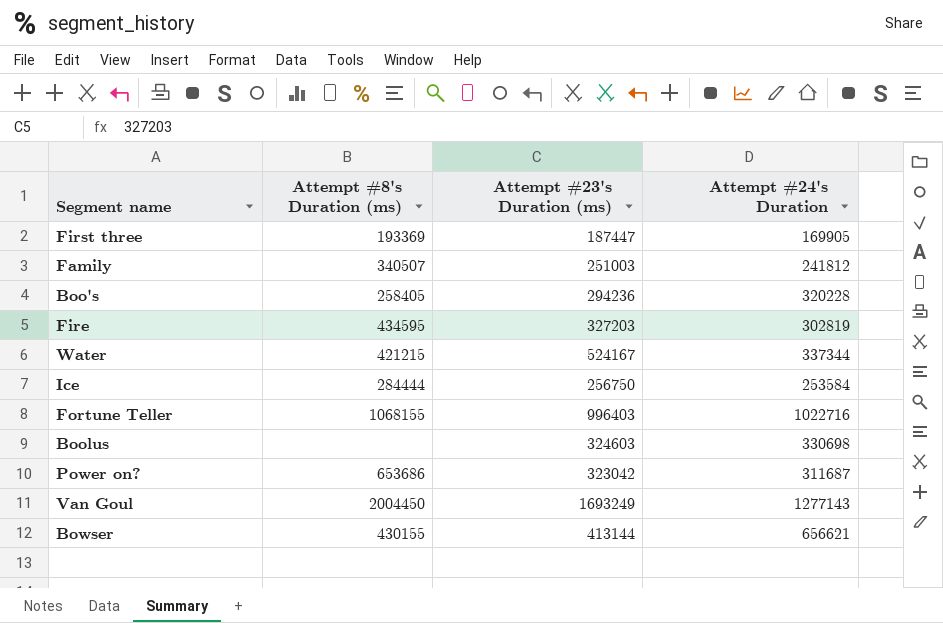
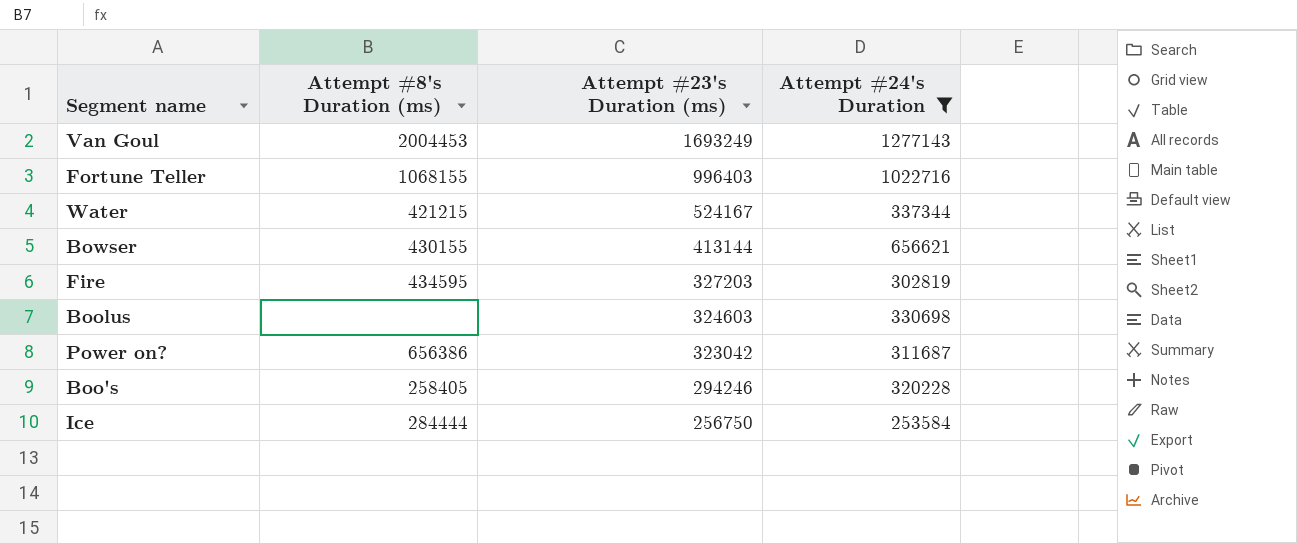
filter: none -> Attempt #24's Duration >= 253584
row order: none -> Attempt #23's Duration (ms) descending
Van Goul | Attempt #8's Duration (ms): 2004450 -> 2004453
Power on? | Attempt #8's Duration (ms): 653686 -> 656386
Boo's | Attempt #23's Duration (ms): 294236 -> 294246

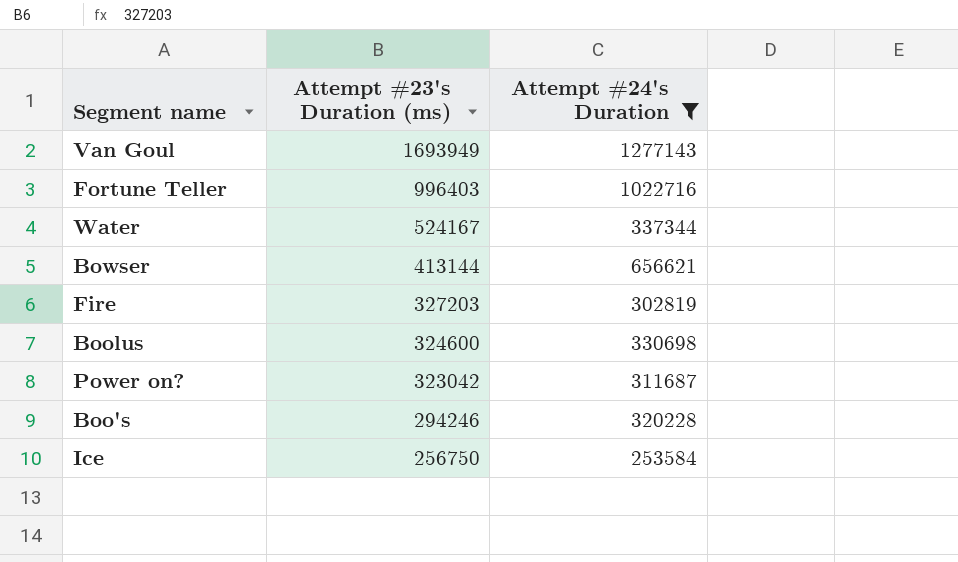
column Attempt #8's Duration (ms) | position: 2 -> none
Van Goul | Attempt #23's Duration (ms): 1693249 -> 1693949
Boolus | Attempt #23's Duration (ms): 324603 -> 324600

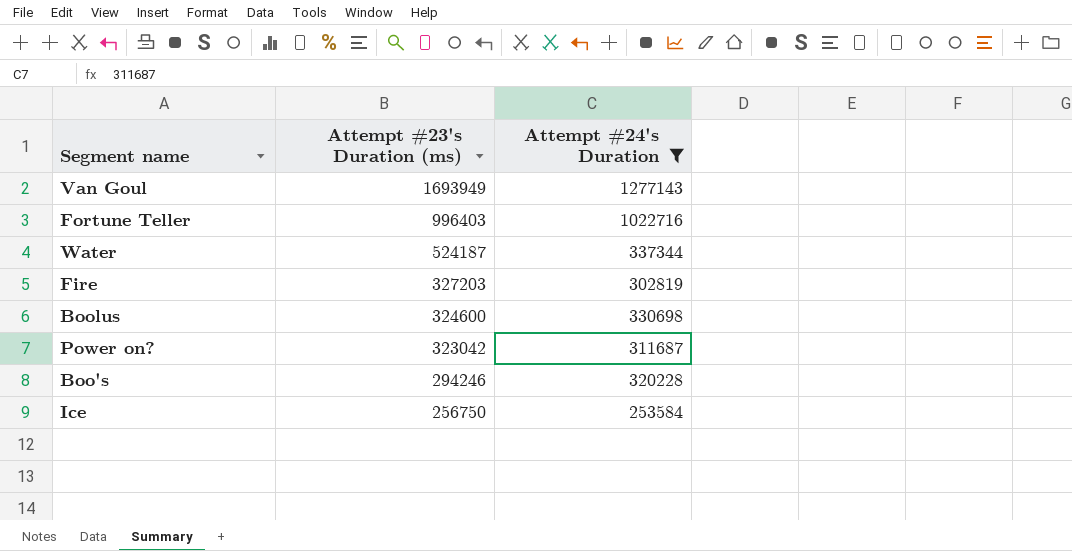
row Bowser: 413144 | 656621 -> none
Water | Attempt #23's Duration (ms): 524167 -> 524187

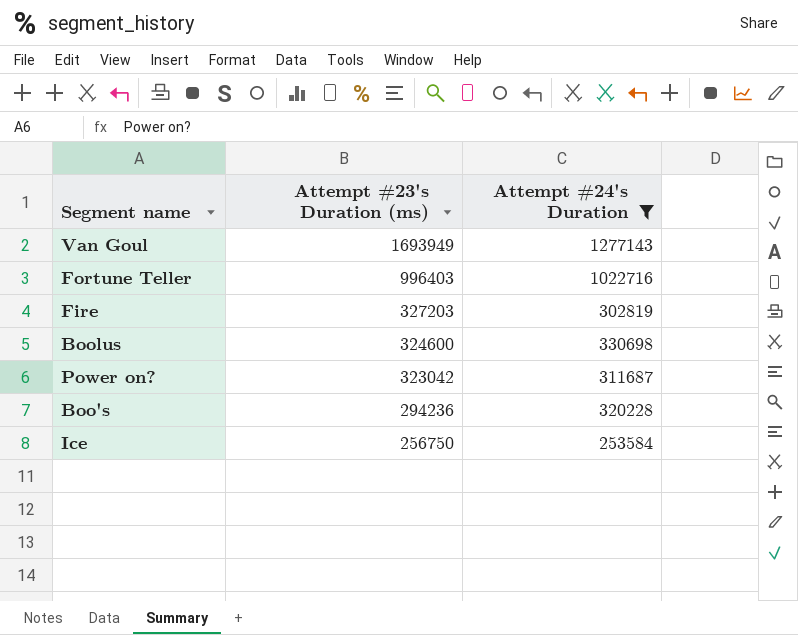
row Water: 524187 | 337344 -> none
Boo's | Attempt #23's Duration (ms): 294246 -> 294236

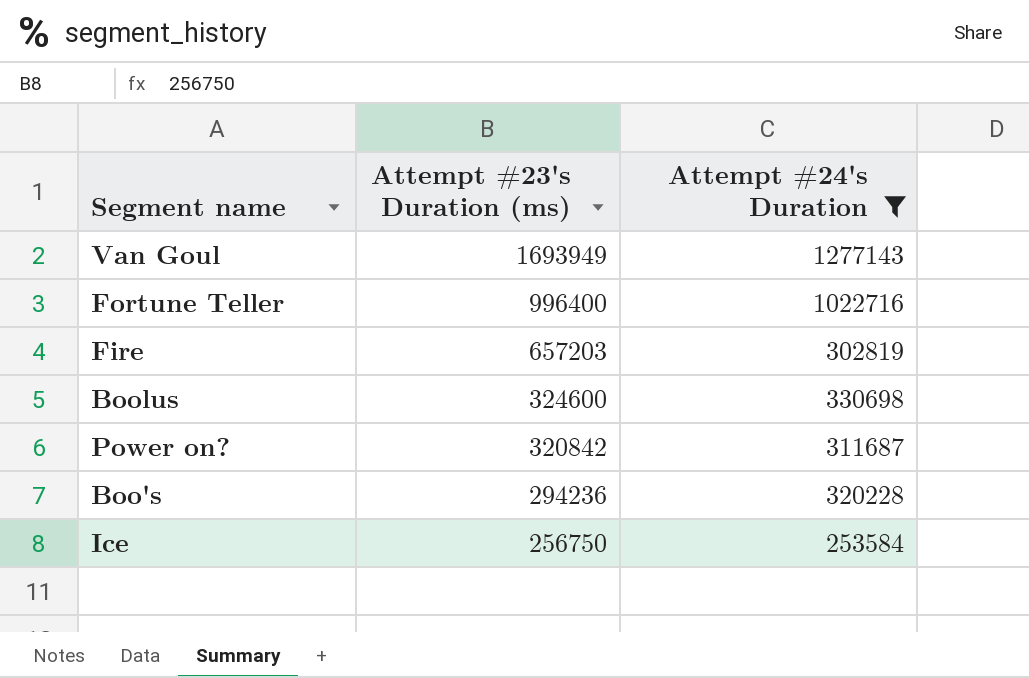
Fortune Teller | Attempt #23's Duration (ms): 996403 -> 996400
Fire | Attempt #23's Duration (ms): 327203 -> 657203
Power on? | Attempt #23's Duration (ms): 323042 -> 320842

